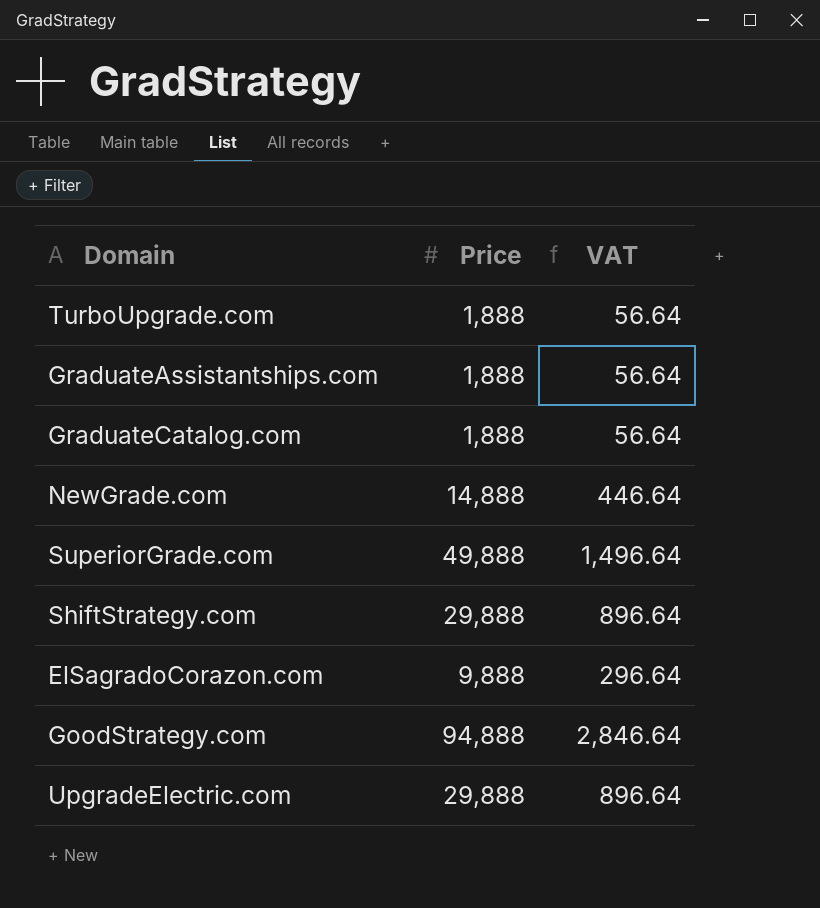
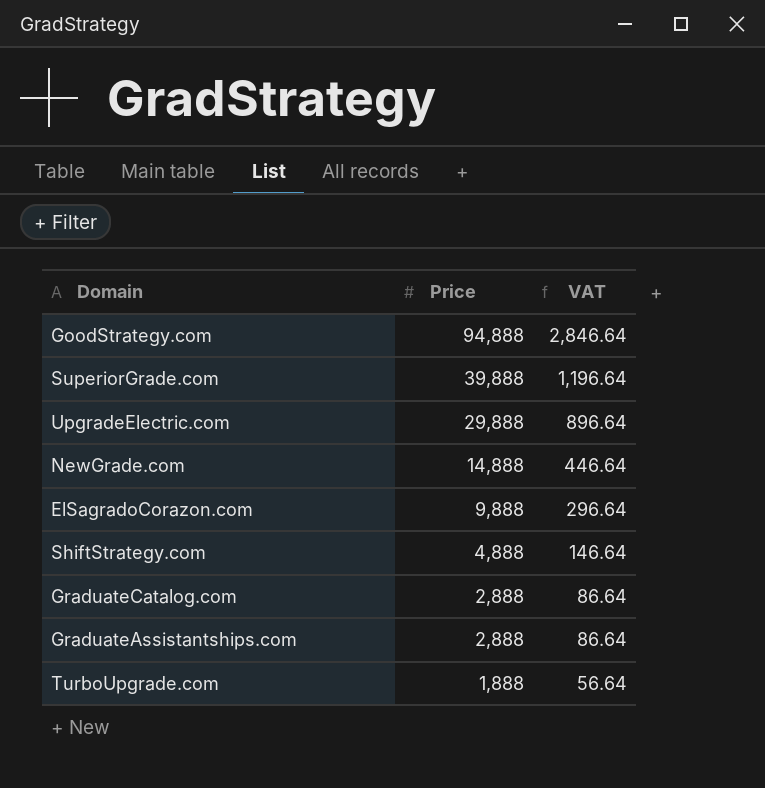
row order: none -> Price descending
SuperiorGrade.com | Price: 49,888 -> 39,888
SuperiorGrade.com | VAT: 1,496.64 -> 1,196.64
ShiftStrategy.com | Price: 29,888 -> 4,888
ShiftStrategy.com | VAT: 896.64 -> 146.64
GraduateCatalog.com | Price: 1,888 -> 2,888
GraduateCatalog.com | VAT: 56.64 -> 86.64
GraduateAssistantships.com | Price: 1,888 -> 2,888
GraduateAssistantships.com | VAT: 56.64 -> 86.64

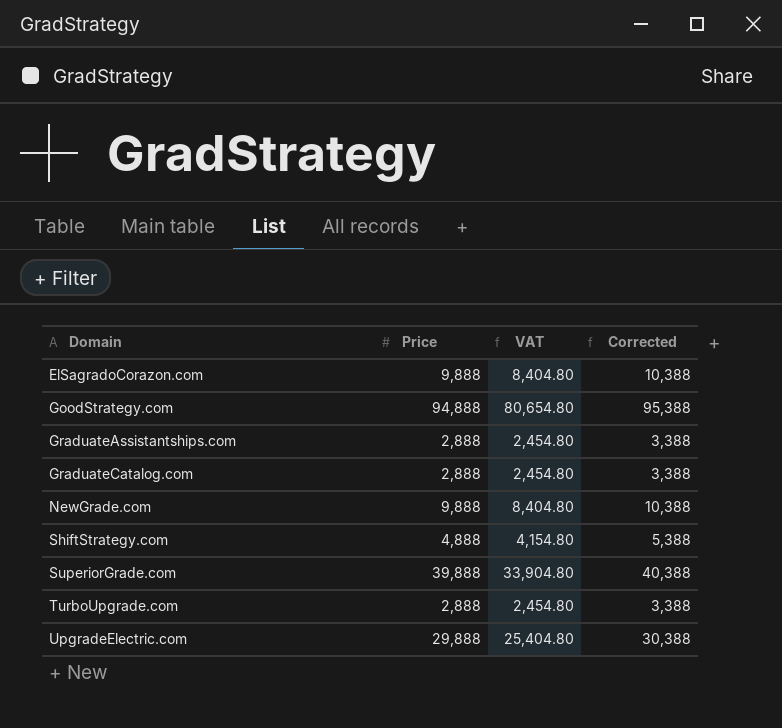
row order: Price descending -> Domain ascending
column VAT | formula: [Price] * 0.03 -> [Price] * 0.85
column Corrected | formula: none -> [Price] + 500
NewGrade.com | Price: 14,888 -> 9,888
TurboUpgrade.com | Price: 1,888 -> 2,888

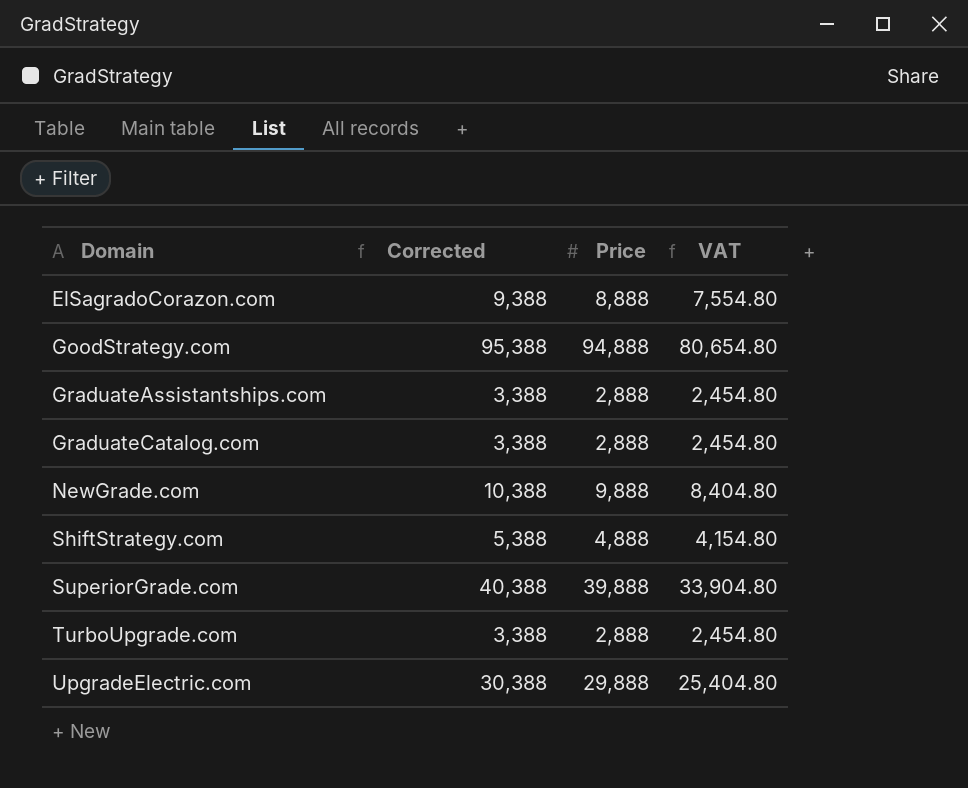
column Corrected | position: 4 -> 2
ElSagradoCorazon.com | Corrected: 10,388 -> 9,388
ElSagradoCorazon.com | Price: 9,888 -> 8,888
ElSagradoCorazon.com | VAT: 8,404.80 -> 7,554.80

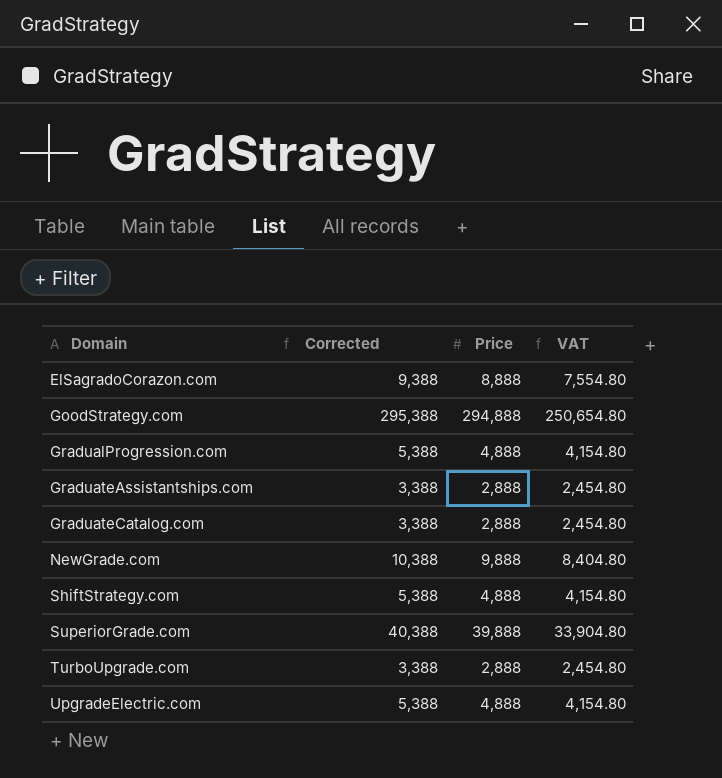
GoodStrategy.com | Corrected: 95,388 -> 295,388
GoodStrategy.com | Price: 94,888 -> 294,888
GoodStrategy.com | VAT: 80,654.80 -> 250,654.80
row GradualProgression.com: none -> 5,388 | 4,888 | 4,154.80
UpgradeElectric.com | Corrected: 30,388 -> 5,388
UpgradeElectric.com | Price: 29,888 -> 4,888
UpgradeElectric.com | VAT: 25,404.80 -> 4,154.80

